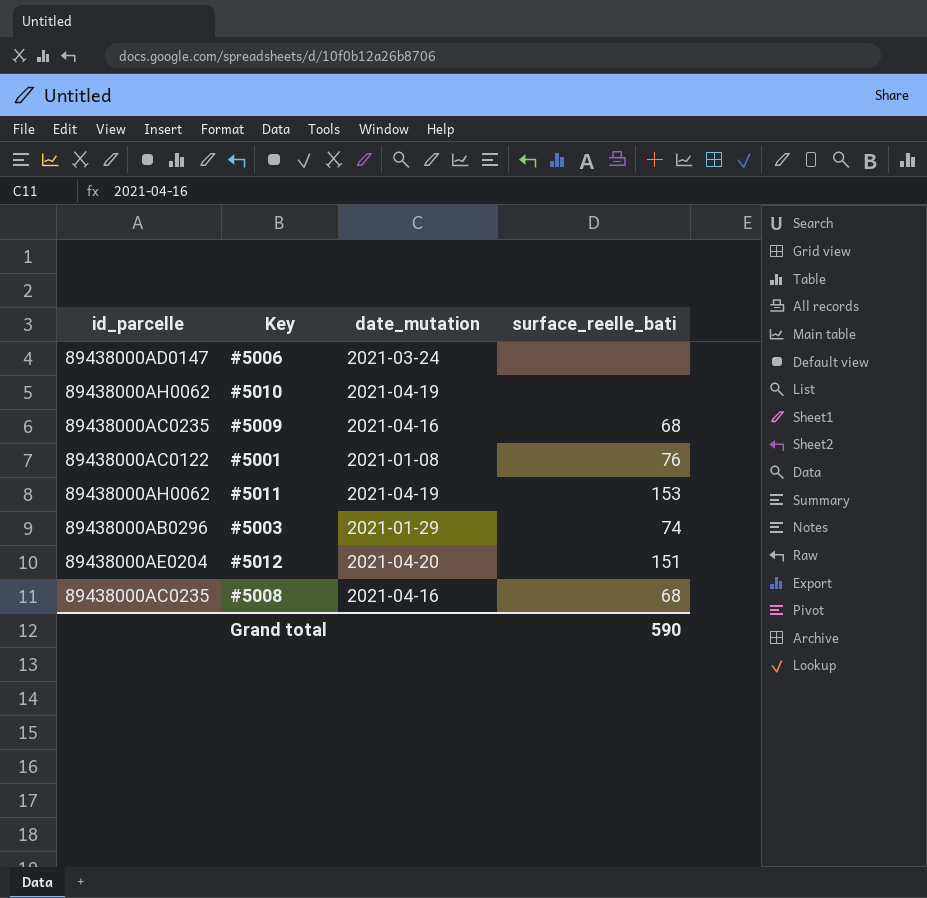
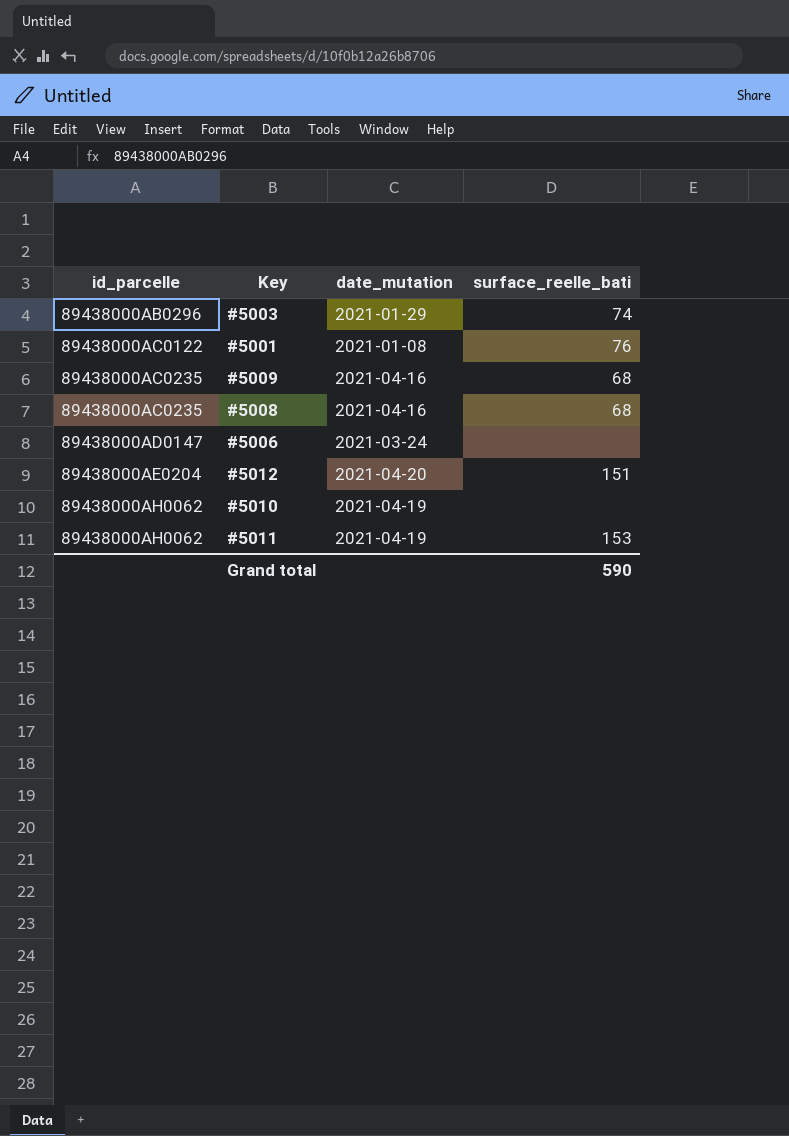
row order: none -> id_parcelle ascending

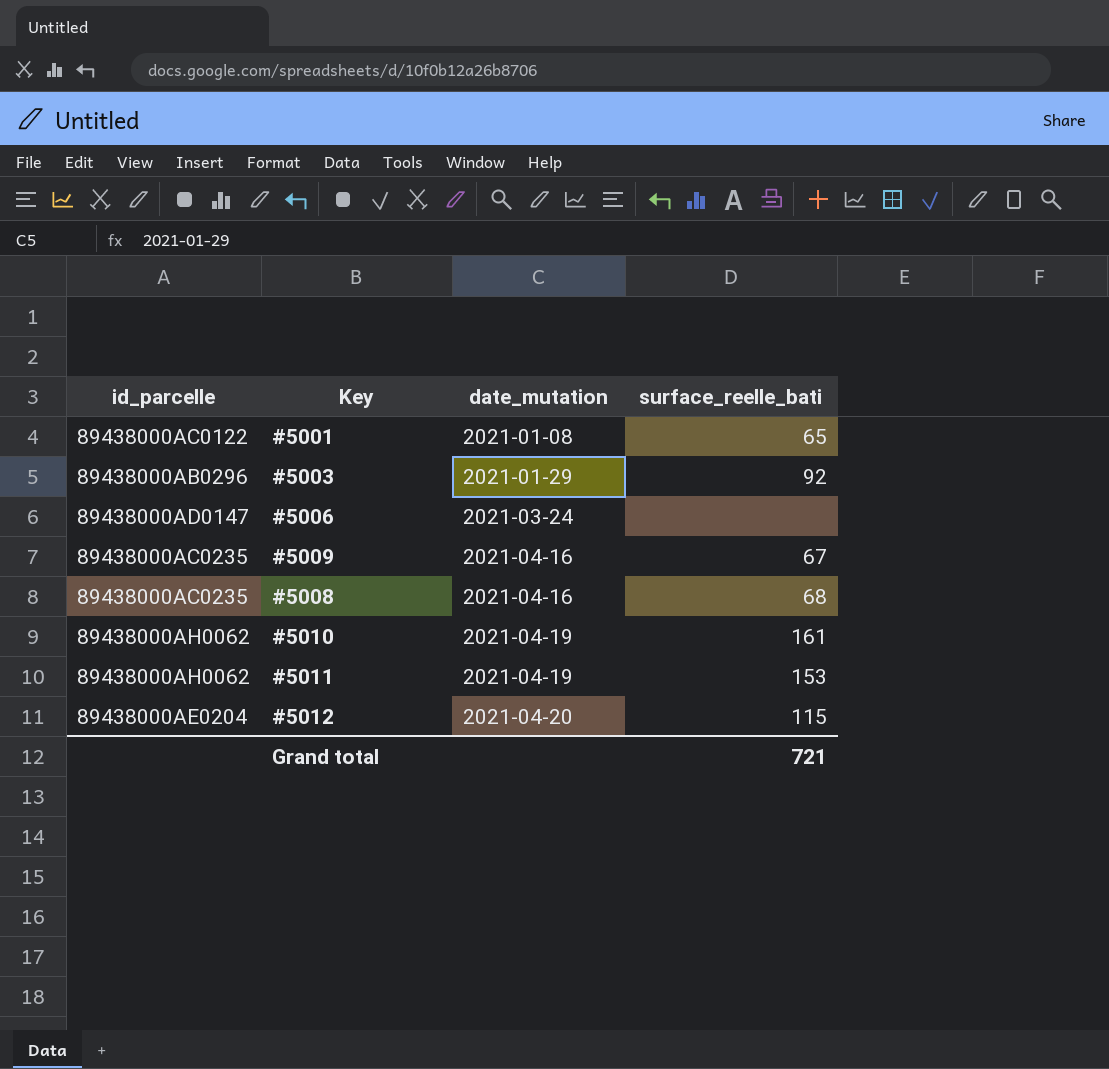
row order: id_parcelle ascending -> date_mutation ascending
#5001 | surface_reelle_bati: 76 -> 65
#5003 | surface_reelle_bati: 74 -> 92
#5009 | surface_reelle_bati: 68 -> 67
#5010 | surface_reelle_bati: none -> 161
#5012 | surface_reelle_bati: 151 -> 115
Grand total | surface_reelle_bati: 590 -> 721

